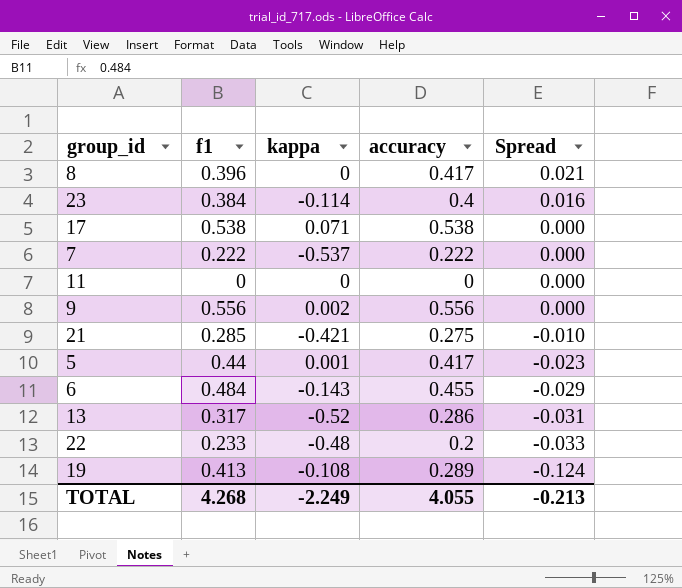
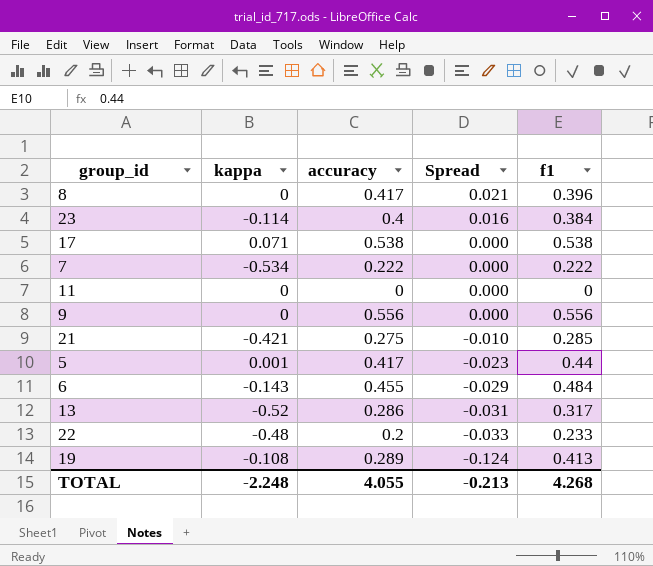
column f1 | position: 2 -> 5
7 | kappa: -0.537 -> -0.534
9 | kappa: 0.002 -> 0
TOTAL | kappa: -2.249 -> -2.248

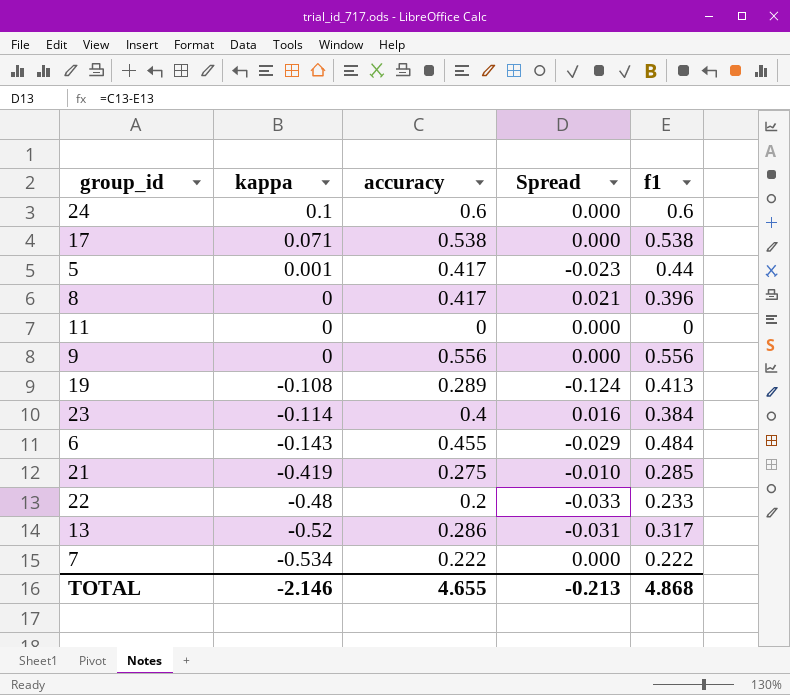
row order: Spread descending -> kappa descending
row 24: none -> 0.1 | 0.6 | 0.000 | 0.6
21 | kappa: -0.421 -> -0.419
TOTAL | kappa: -2.248 -> -2.146
TOTAL | accuracy: 4.055 -> 4.655
TOTAL | f1: 4.268 -> 4.868

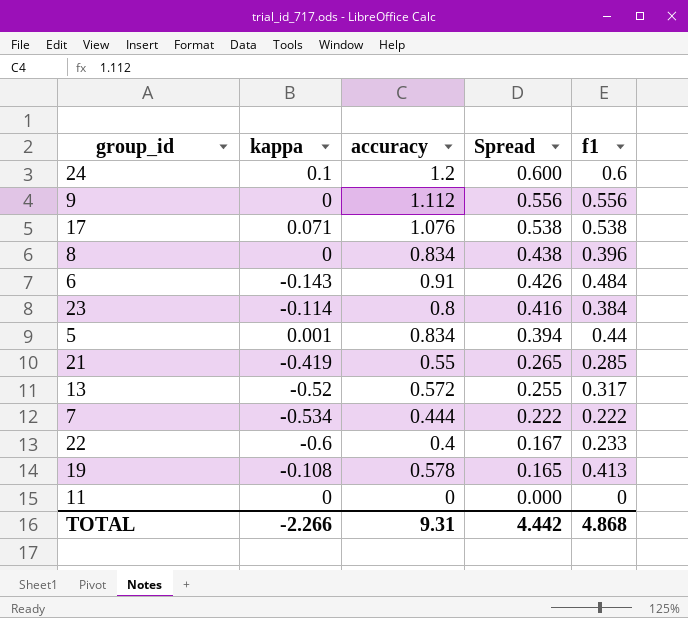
row order: kappa descending -> Spread descending
24 | accuracy: 0.6 -> 1.2
24 | Spread: 0.000 -> 0.600
9 | accuracy: 0.556 -> 1.112
9 | Spread: 0.000 -> 0.556
17 | accuracy: 0.538 -> 1.076
17 | Spread: 0.000 -> 0.538
8 | accuracy: 0.417 -> 0.834
8 | Spread: 0.021 -> 0.438
6 | accuracy: 0.455 -> 0.91
6 | Spread: -0.029 -> 0.426
23 | accuracy: 0.4 -> 0.8
23 | Spread: 0.016 -> 0.416
5 | accuracy: 0.417 -> 0.834
5 | Spread: -0.023 -> 0.394
21 | accuracy: 0.275 -> 0.55
21 | Spread: -0.010 -> 0.265
13 | accuracy: 0.286 -> 0.572
13 | Spread: -0.031 -> 0.255
7 | accuracy: 0.222 -> 0.444
7 | Spread: 0.000 -> 0.222
22 | kappa: -0.48 -> -0.6
22 | accuracy: 0.2 -> 0.4
22 | Spread: -0.033 -> 0.167
19 | accuracy: 0.289 -> 0.578
19 | Spread: -0.124 -> 0.165
TOTAL | kappa: -2.146 -> -2.266
TOTAL | accuracy: 4.655 -> 9.31
TOTAL | Spread: -0.213 -> 4.442

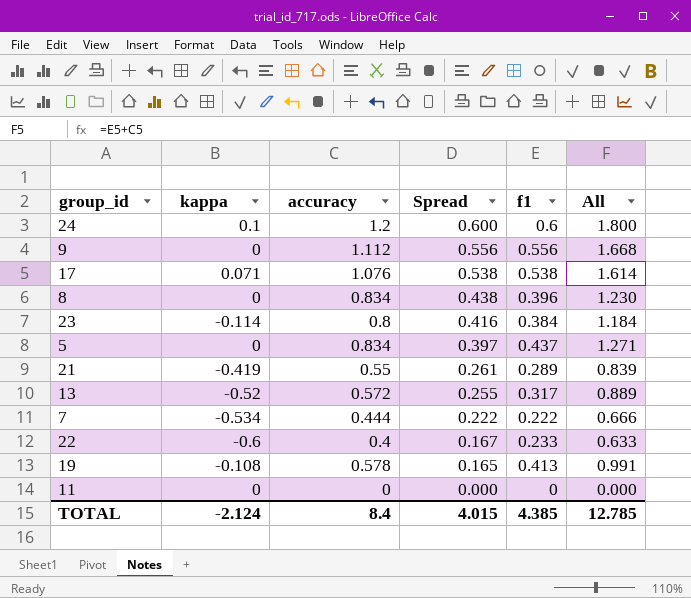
column All | formula: none -> [accuracy] + [f1]
row 6: -0.143 | 0.91 | 0.426 | 0.484 -> none
5 | kappa: 0.001 -> 0
5 | Spread: 0.394 -> 0.397
5 | f1: 0.44 -> 0.437
21 | Spread: 0.265 -> 0.261
21 | f1: 0.285 -> 0.289
TOTAL | kappa: -2.266 -> -2.124
TOTAL | accuracy: 9.31 -> 8.4
TOTAL | Spread: 4.442 -> 4.015
TOTAL | f1: 4.868 -> 4.385

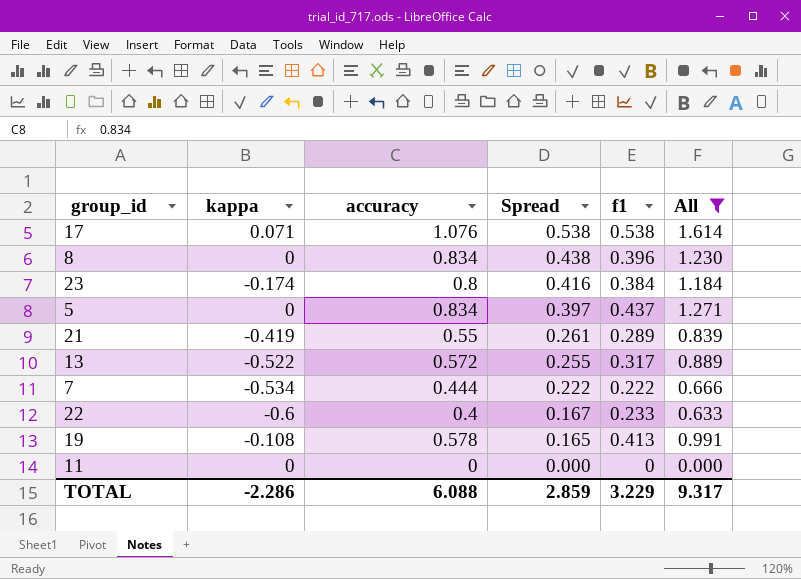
filter: none -> All <= 1.614
23 | kappa: -0.114 -> -0.174
13 | kappa: -0.52 -> -0.522
TOTAL | kappa: -2.124 -> -2.286
TOTAL | accuracy: 8.4 -> 6.088
TOTAL | Spread: 4.015 -> 2.859
TOTAL | f1: 4.385 -> 3.229
TOTAL | All: 12.785 -> 9.317

